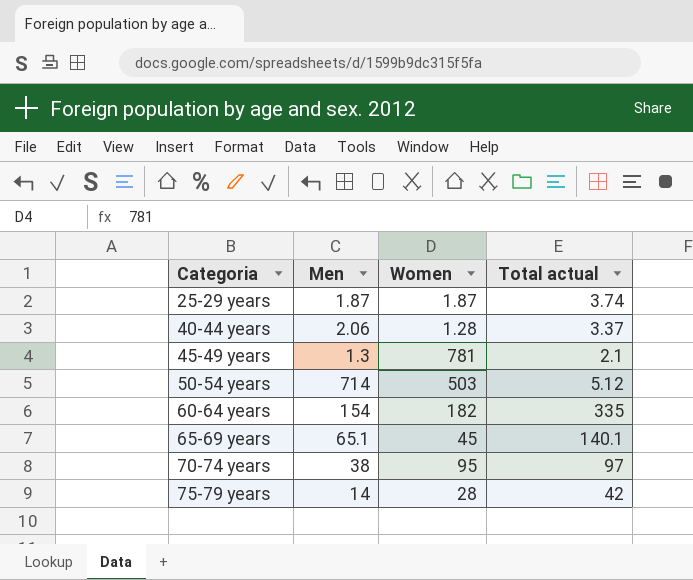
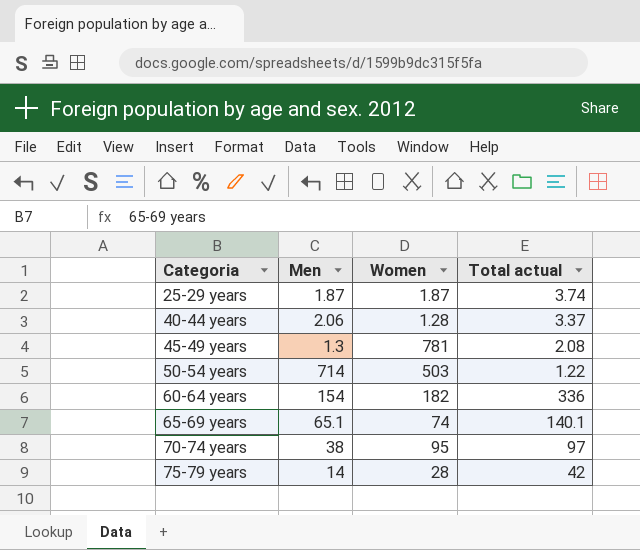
45-49 years | Total actual: 2.1 -> 2.08
50-54 years | Total actual: 5.12 -> 1.22
60-64 years | Total actual: 335 -> 336
65-69 years | Women: 45 -> 74

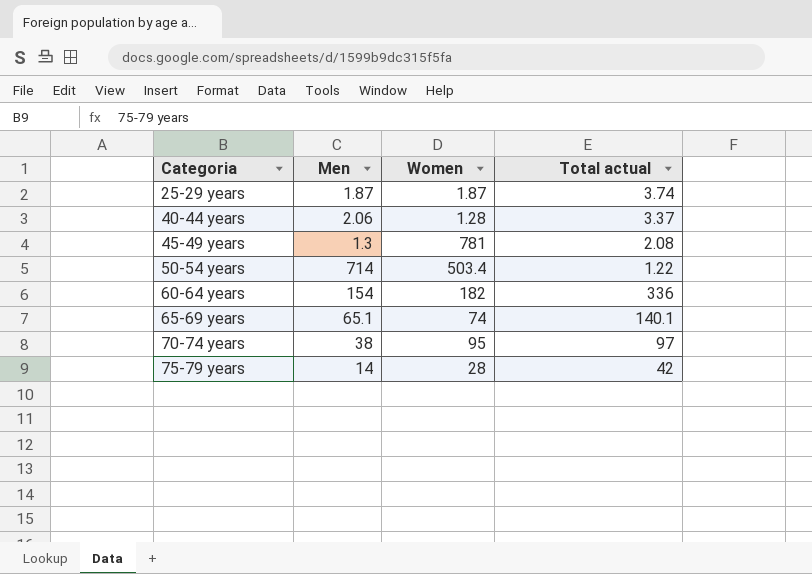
50-54 years | Women: 503 -> 503.4

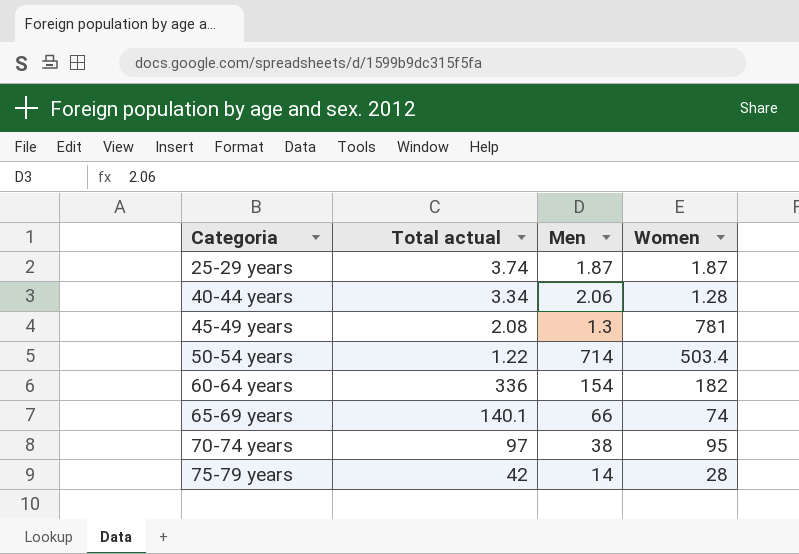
column Total actual | position: 4 -> 2
40-44 years | Total actual: 3.37 -> 3.34
65-69 years | Men: 65.1 -> 66

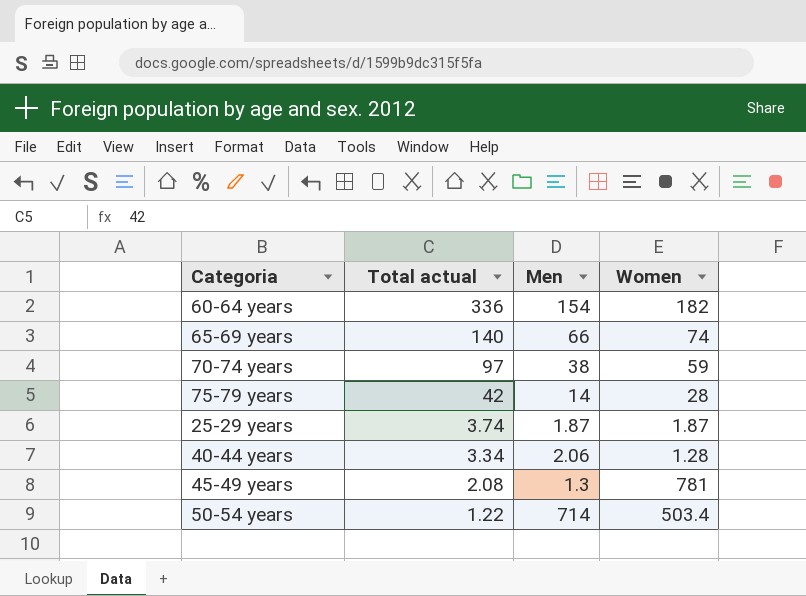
row order: Categoria ascending -> Total actual descending
65-69 years | Total actual: 140.1 -> 140
70-74 years | Women: 95 -> 59

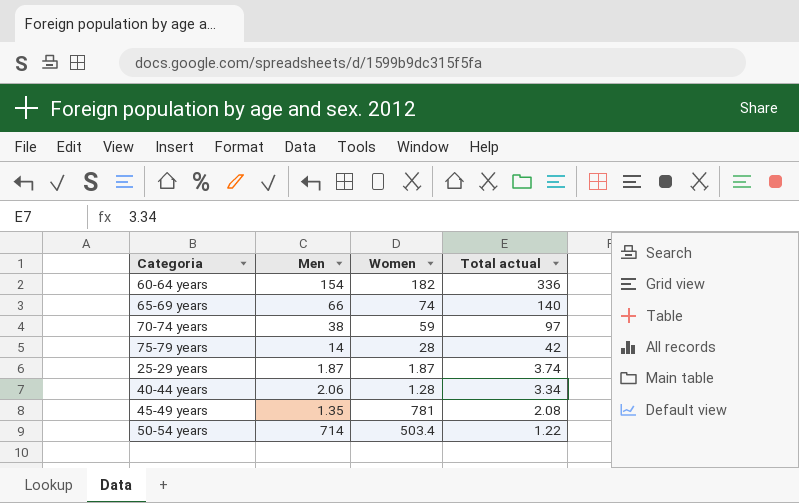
column Total actual | position: 2 -> 4
45-49 years | Men: 1.3 -> 1.35

